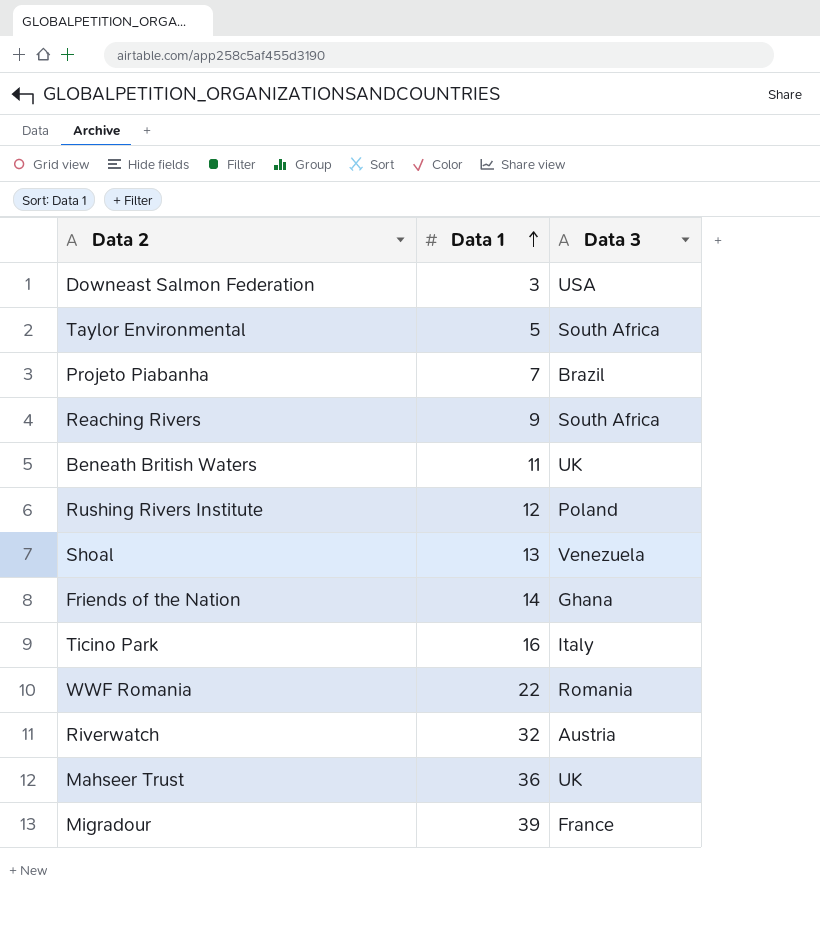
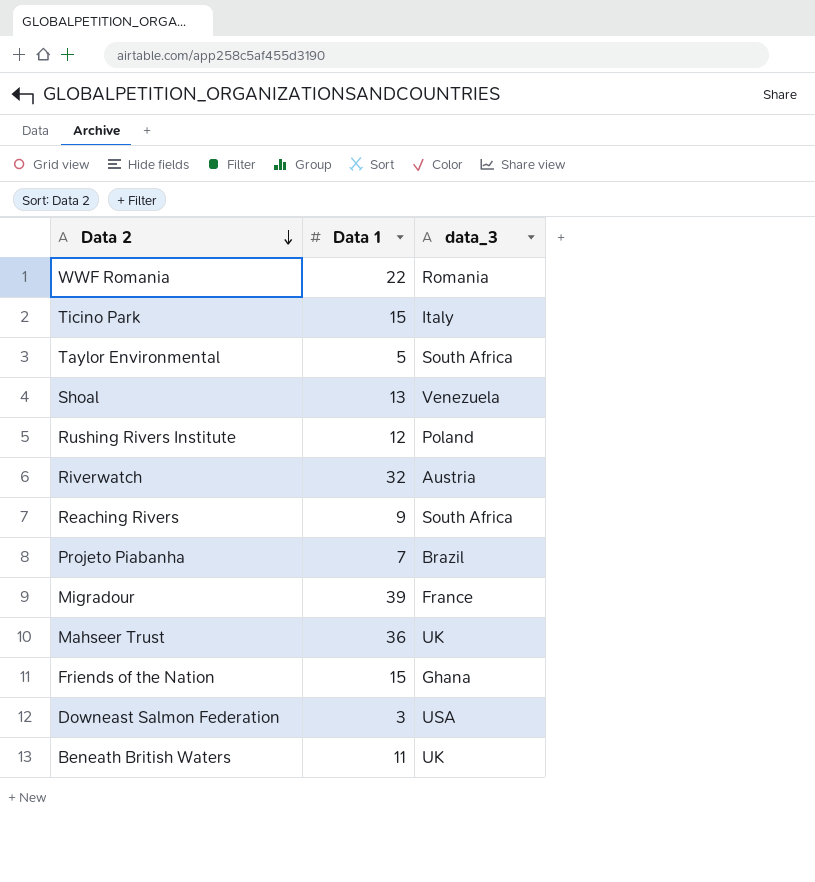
row order: Data 1 ascending -> Data 2 descending
column name: Data 3 -> data_3
Ticino Park | Data 1: 16 -> 15
Friends of the Nation | Data 1: 14 -> 15

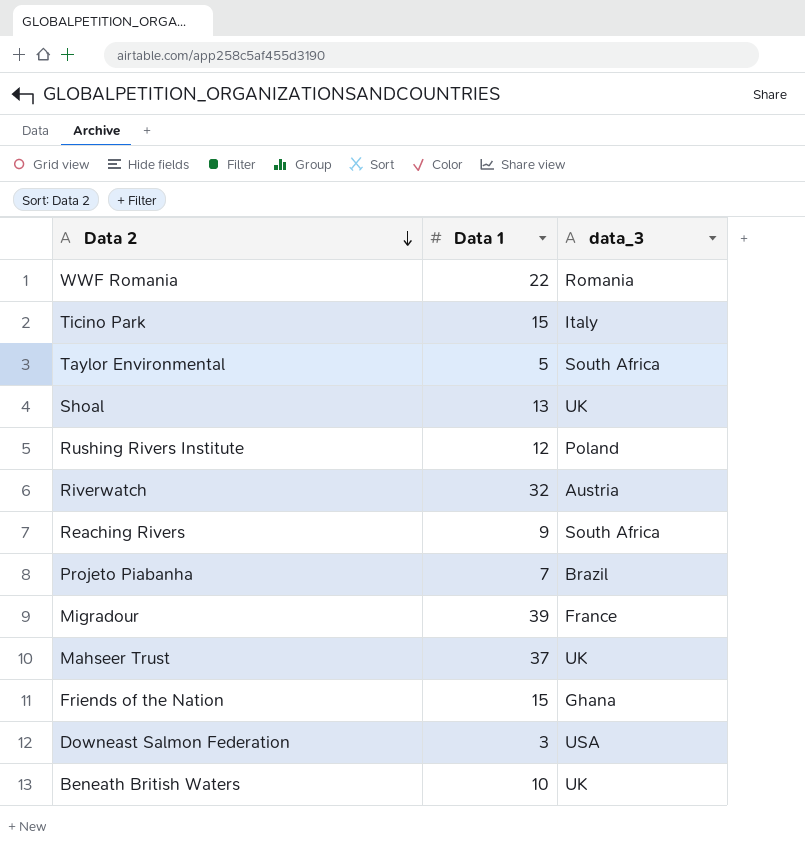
Shoal | data_3: Venezuela -> UK
Mahseer Trust | Data 1: 36 -> 37
Beneath British Waters | Data 1: 11 -> 10

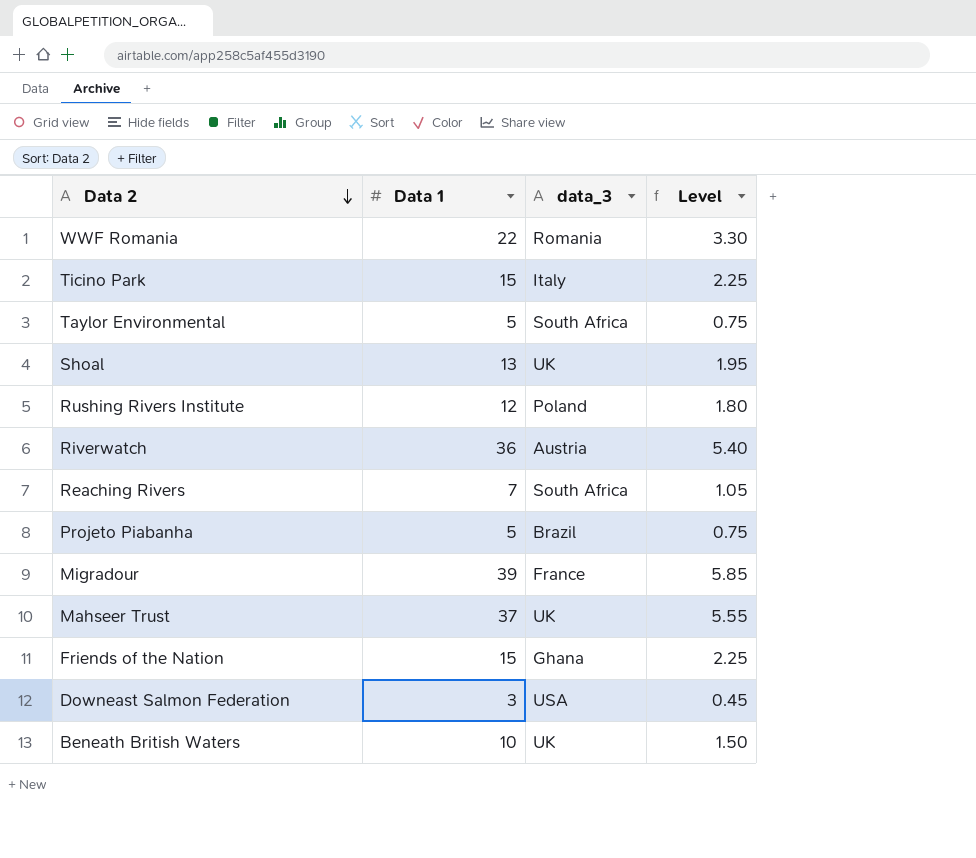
column Level | formula: none -> [Data 1] * 0.15
Riverwatch | Data 1: 32 -> 36
Reaching Rivers | Data 1: 9 -> 7
Projeto Piabanha | Data 1: 7 -> 5

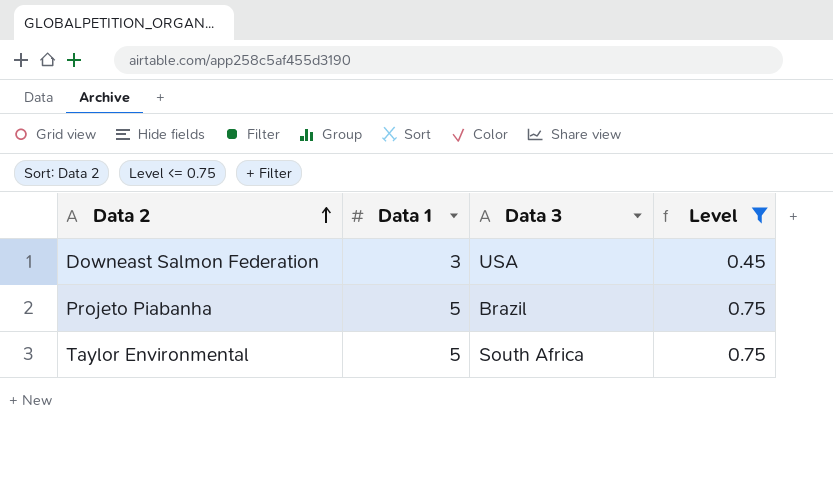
filter: none -> Level <= 0.75
row order: Data 2 descending -> Data 2 ascending
column name: data_3 -> Data 3

